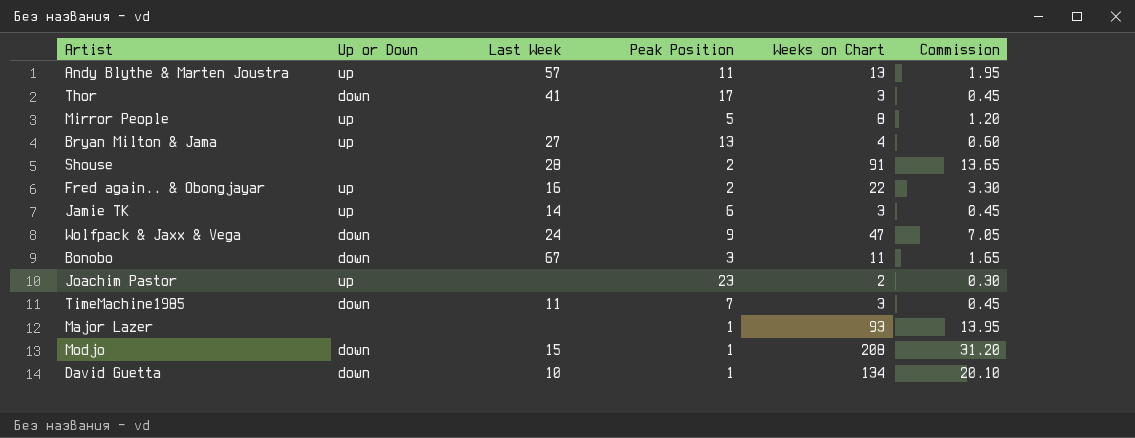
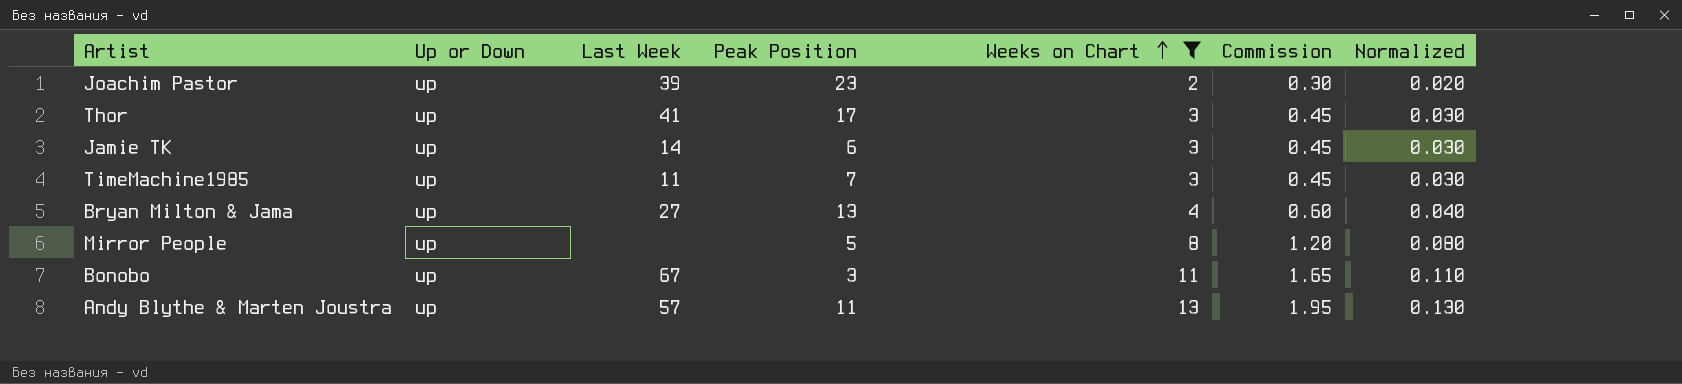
filter: none -> Weeks on Chart <= 13
row order: none -> Weeks on Chart ascending
column Normalized | formula: none -> [Weeks on Chart] * 0.01
Joachim Pastor | Last Week: none -> 39
Thor | Up or Down: down -> up
TimeMachine1985 | Up or Down: down -> up
Bonobo | Up or Down: down -> up

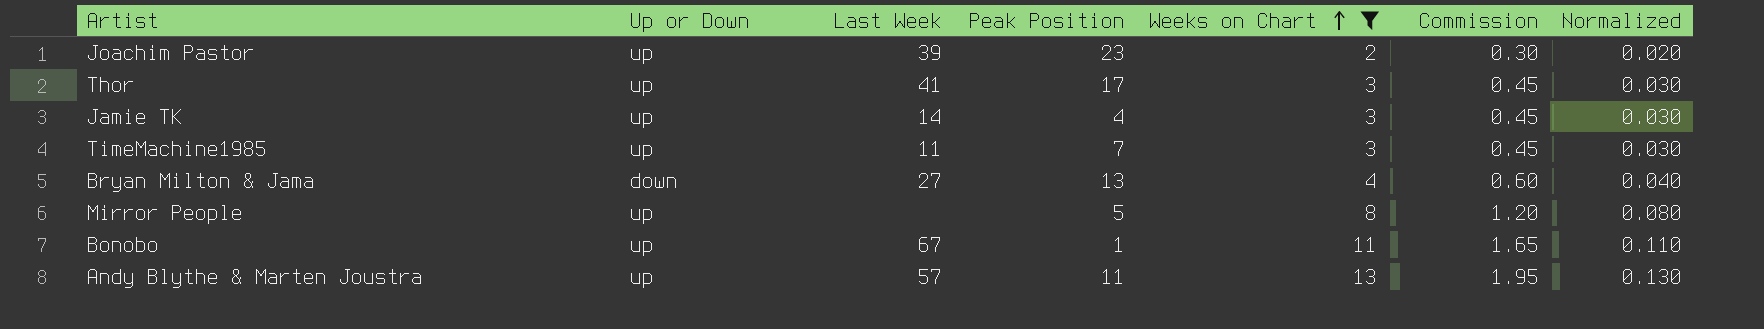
Jamie TK | Peak Position: 6 -> 4
Bryan Milton & Jama | Up or Down: up -> down
Bonobo | Peak Position: 3 -> 1

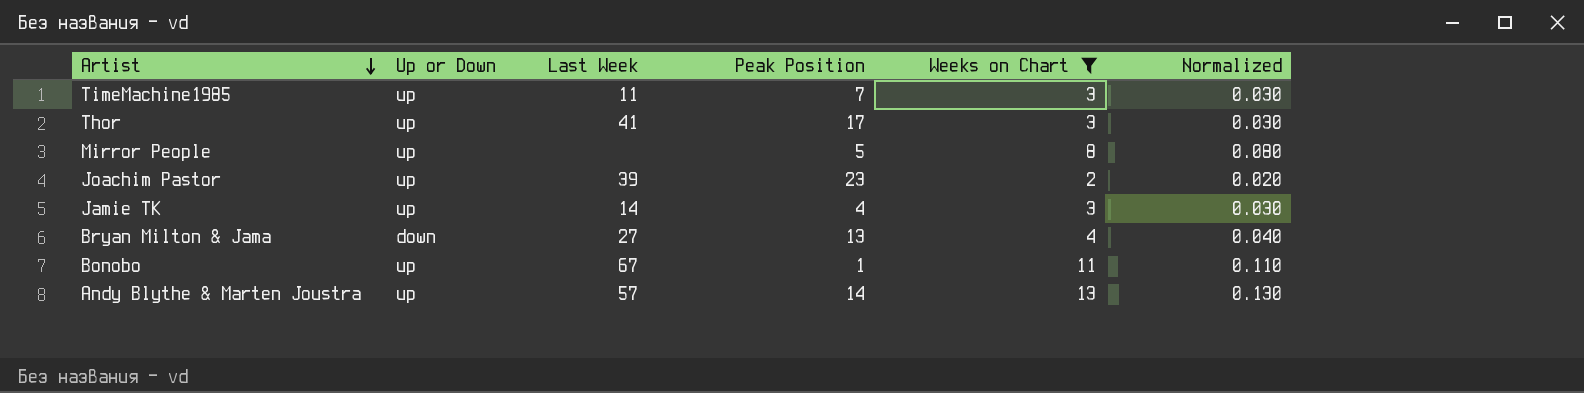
row order: Weeks on Chart ascending -> Artist descending
column Commission | formula: [Weeks on Chart] * 0.15 -> none
Andy Blythe & Marten Joustra | Peak Position: 11 -> 14

